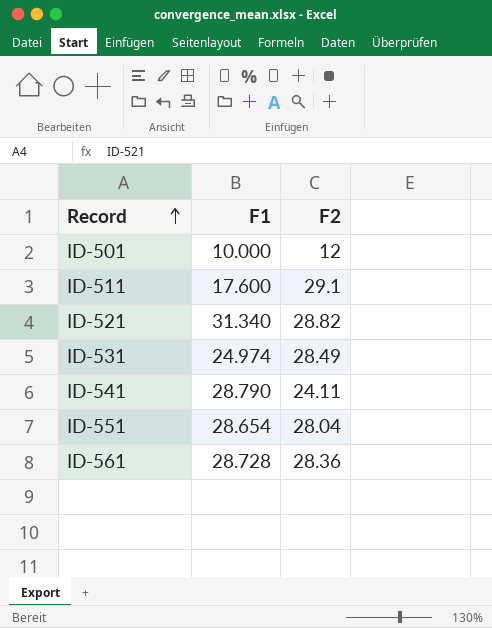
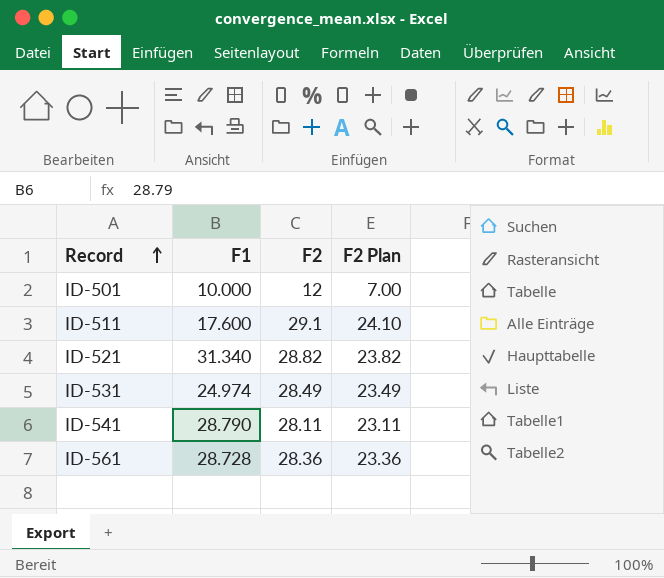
column F2 Plan | formula: none -> [F2] - 5
row ID-551: 28.654 | 28.04 -> none
ID-541 | F2: 24.11 -> 28.11

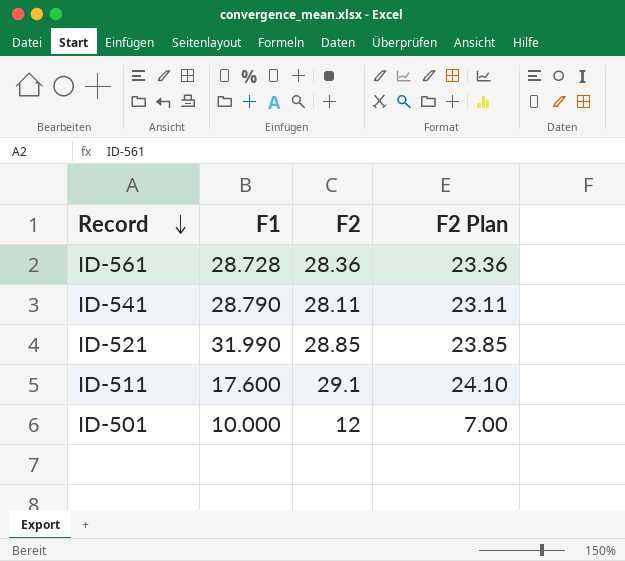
row order: Record ascending -> Record descending
row ID-531: 24.974 | 28.49 | 23.49 -> none
ID-521 | F1: 31.340 -> 31.990
ID-521 | F2: 28.82 -> 28.85
ID-521 | F2 Plan: 23.82 -> 23.85

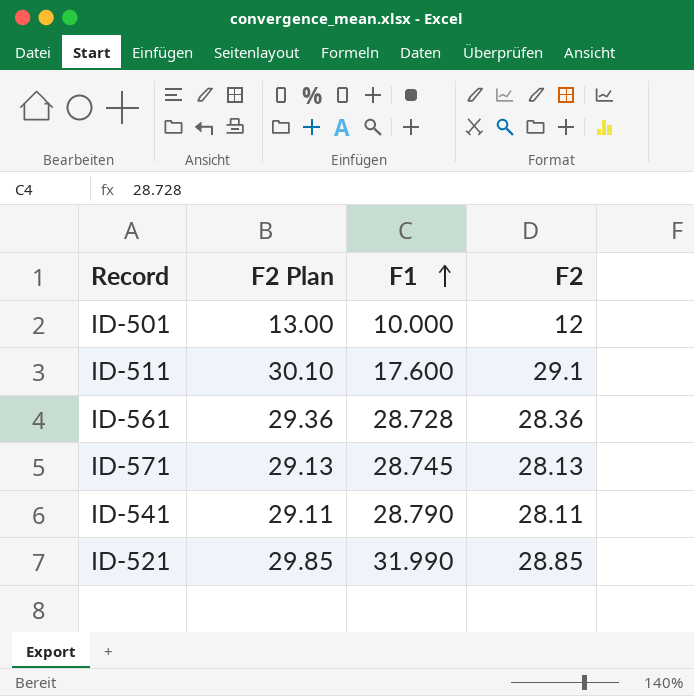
row order: Record descending -> F1 ascending
column F2 Plan | formula: [F2] - 5 -> [F2] + 1
column F2 Plan | position: 4 -> 2
row ID-571: none -> 29.13 | 28.745 | 28.13

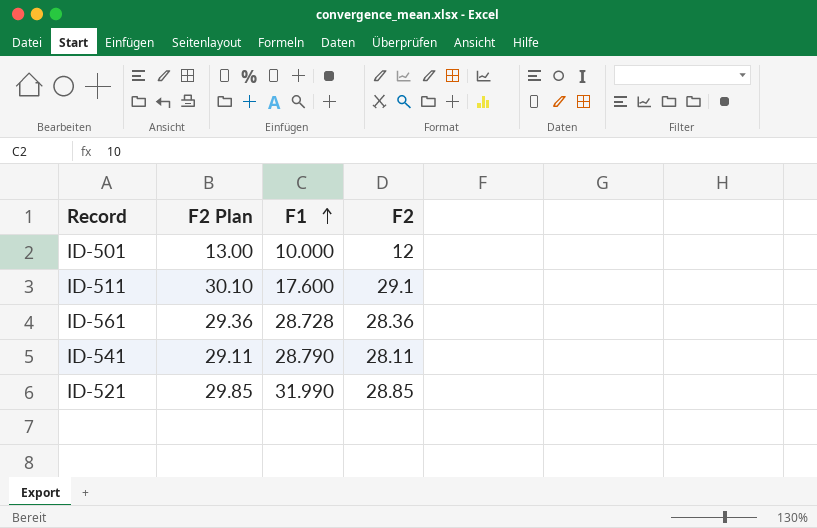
row ID-571: 29.13 | 28.745 | 28.13 -> none

